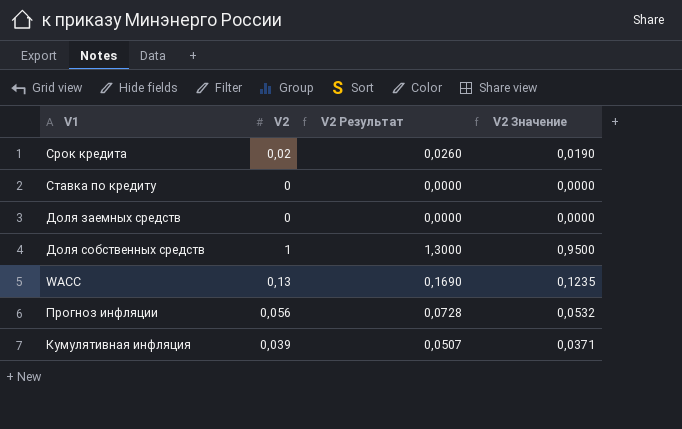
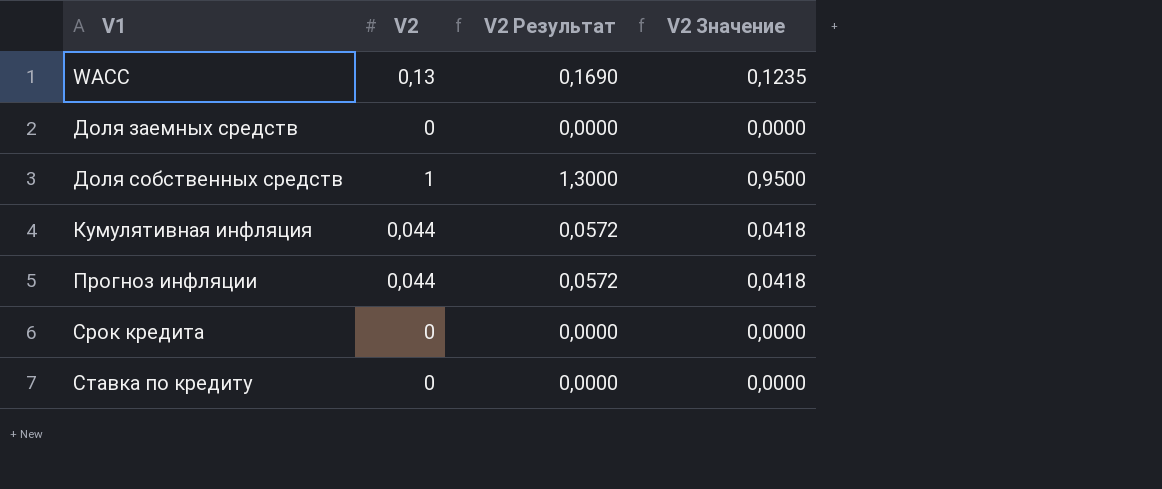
row order: none -> V1 ascending
Кумулятивная инфляция | V2: 0,039 -> 0,044
Кумулятивная инфляция | V2 Результат: 0,0507 -> 0,0572
Кумулятивная инфляция | V2 Значение: 0,0371 -> 0,0418
Прогноз инфляции | V2: 0,056 -> 0,044
Прогноз инфляции | V2 Результат: 0,0728 -> 0,0572
Прогноз инфляции | V2 Значение: 0,0532 -> 0,0418
Срок кредита | V2: 0,02 -> 0
Срок кредита | V2 Результат: 0,0260 -> 0,0000
Срок кредита | V2 Значение: 0,0190 -> 0,0000

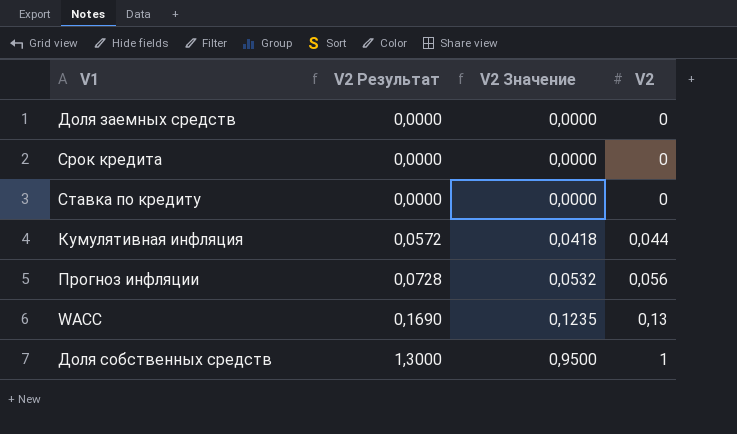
row order: V1 ascending -> V2 Результат ascending
column V2 | position: 2 -> 4
Прогноз инфляции | V2 Результат: 0,0572 -> 0,0728
Прогноз инфляции | V2 Значение: 0,0418 -> 0,0532
Прогноз инфляции | V2: 0,044 -> 0,056

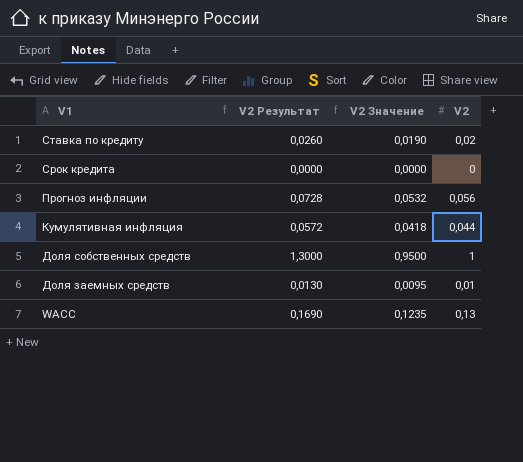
row order: V2 Результат ascending -> V1 descending
Ставка по кредиту | V2 Результат: 0,0000 -> 0,0260
Ставка по кредиту | V2 Значение: 0,0000 -> 0,0190
Ставка по кредиту | V2: 0 -> 0,02
Доля заемных средств | V2 Результат: 0,0000 -> 0,0130
Доля заемных средств | V2 Значение: 0,0000 -> 0,0095
Доля заемных средств | V2: 0 -> 0,01

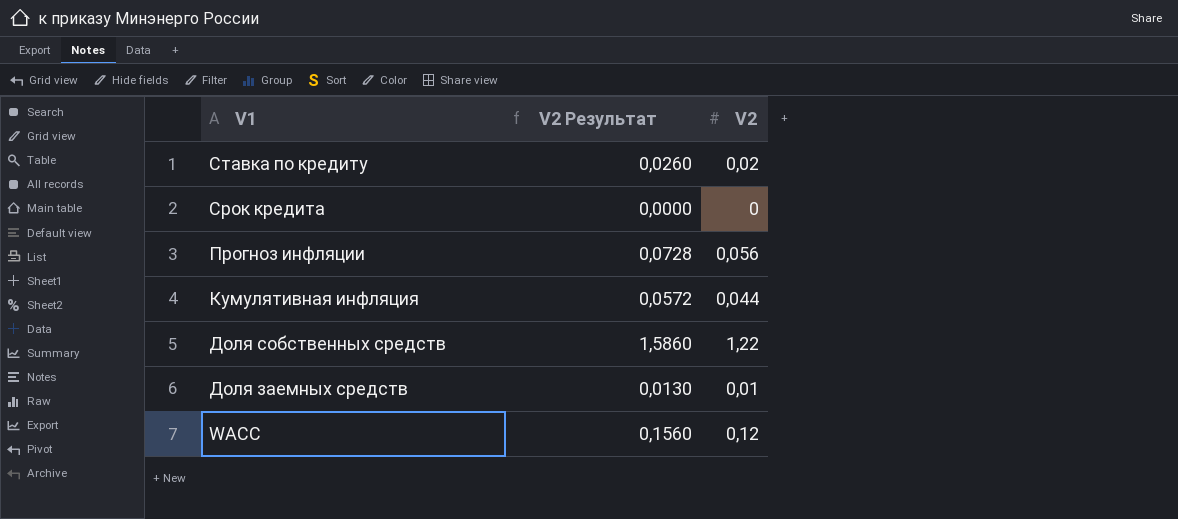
column V2 Значение | formula: [V2] * 0,95 -> none
Доля собственных средств | V2 Результат: 1,3000 -> 1,5860
Доля собственных средств | V2: 1 -> 1,22
WACC | V2 Результат: 0,1690 -> 0,1560
WACC | V2: 0,13 -> 0,12

